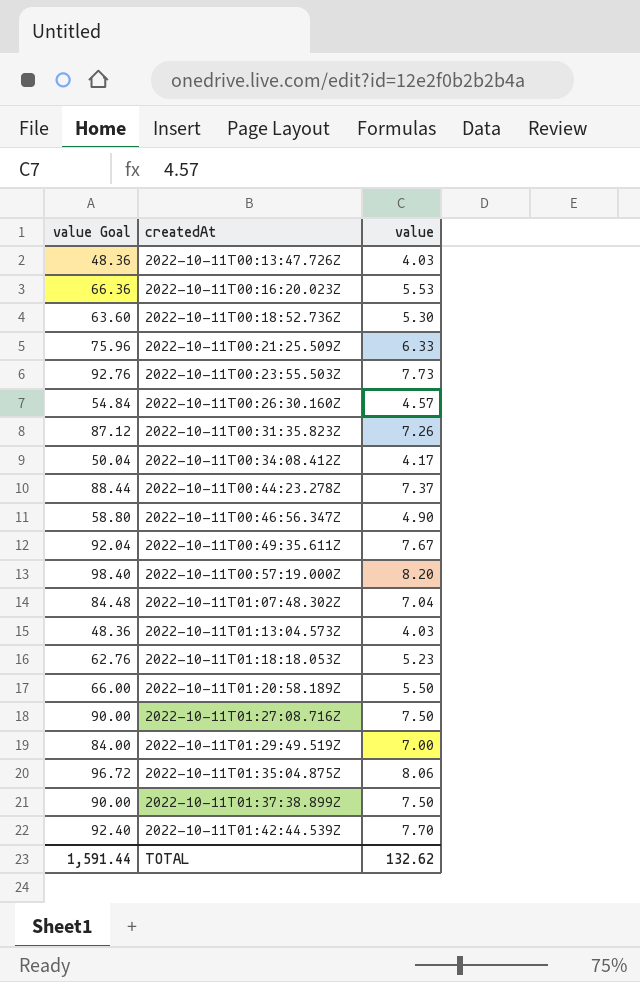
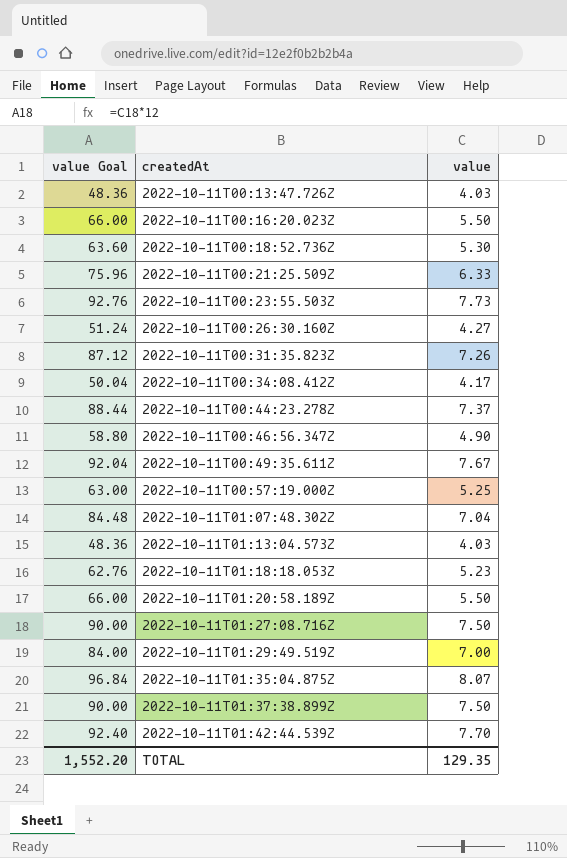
2022-10-11T00:16:20.023Z | value Goal: 66.36 -> 66.00
2022-10-11T00:16:20.023Z | value: 5.53 -> 5.50
2022-10-11T00:26:30.160Z | value Goal: 54.84 -> 51.24
2022-10-11T00:26:30.160Z | value: 4.57 -> 4.27
2022-10-11T00:57:19.000Z | value Goal: 98.40 -> 63.00
2022-10-11T00:57:19.000Z | value: 8.20 -> 5.25
2022-10-11T01:35:04.875Z | value Goal: 96.72 -> 96.84
2022-10-11T01:35:04.875Z | value: 8.06 -> 8.07
TOTAL | value Goal: 1,591.44 -> 1,552.20
TOTAL | value: 132.62 -> 129.35

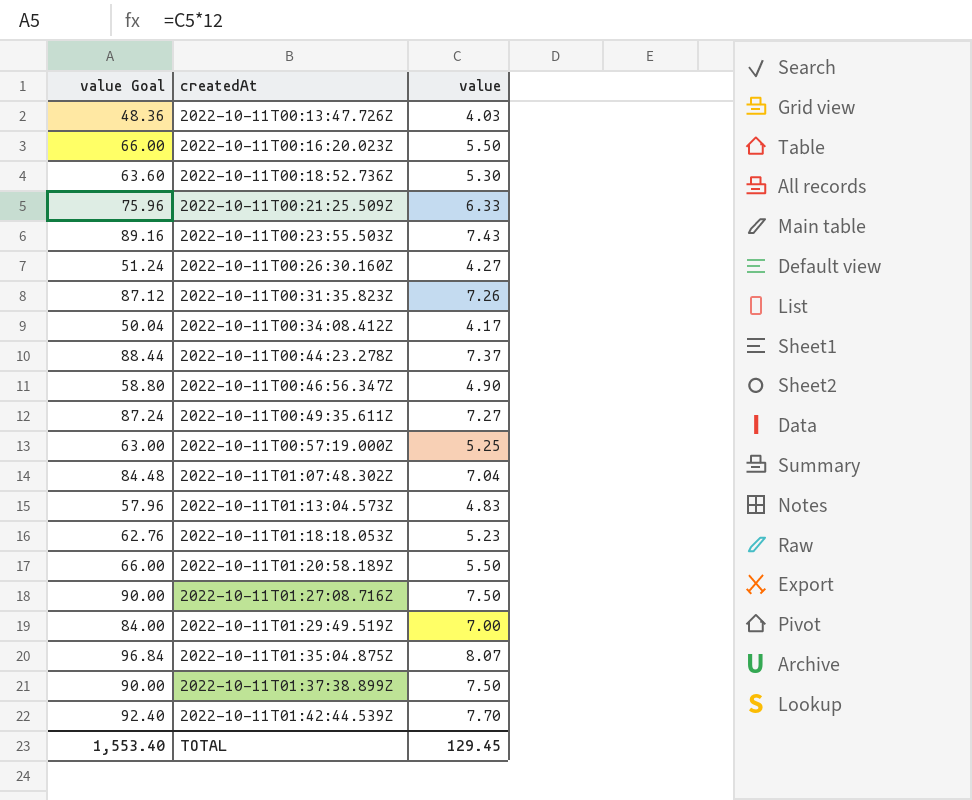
2022-10-11T00:23:55.503Z | value Goal: 92.76 -> 89.16
2022-10-11T00:23:55.503Z | value: 7.73 -> 7.43
2022-10-11T00:49:35.611Z | value Goal: 92.04 -> 87.24
2022-10-11T00:49:35.611Z | value: 7.67 -> 7.27
2022-10-11T01:13:04.573Z | value Goal: 48.36 -> 57.96
2022-10-11T01:13:04.573Z | value: 4.03 -> 4.83
TOTAL | value Goal: 1,552.20 -> 1,553.40
TOTAL | value: 129.35 -> 129.45

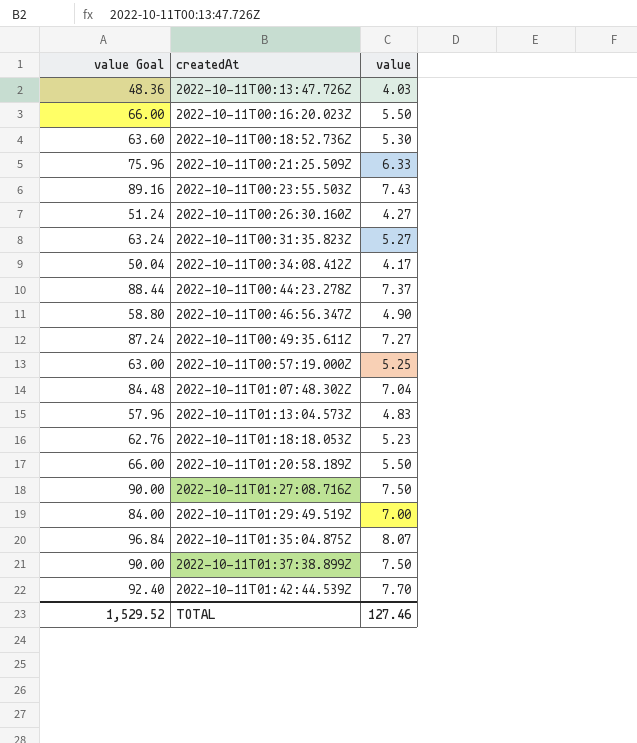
2022-10-11T00:31:35.823Z | value Goal: 87.12 -> 63.24
2022-10-11T00:31:35.823Z | value: 7.26 -> 5.27
TOTAL | value Goal: 1,553.40 -> 1,529.52
TOTAL | value: 129.45 -> 127.46

